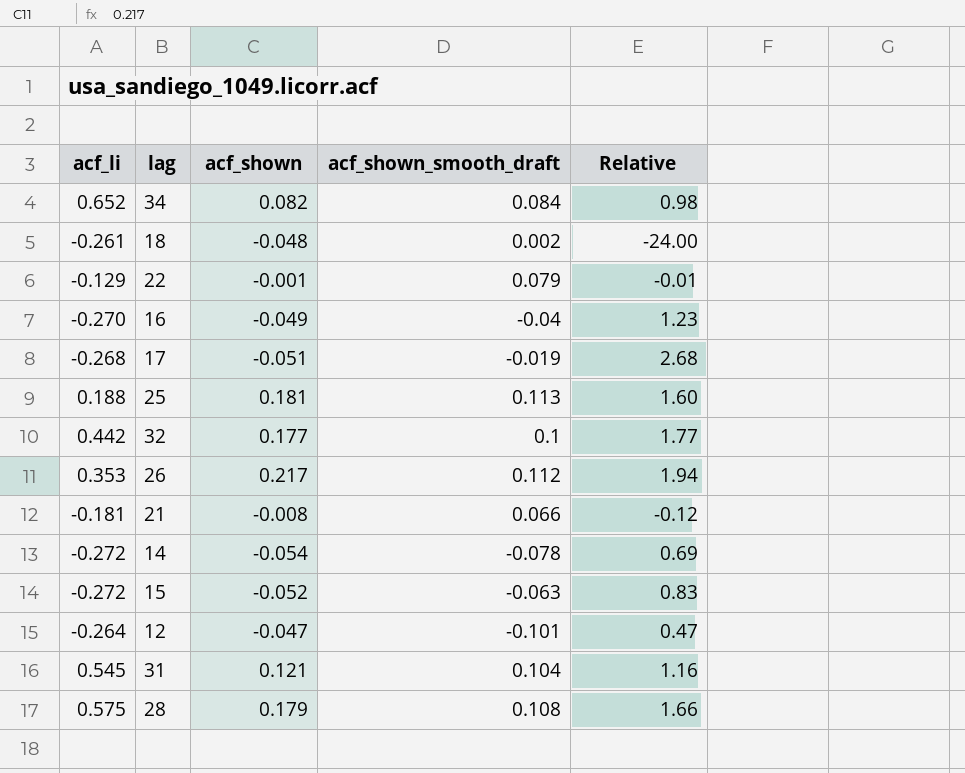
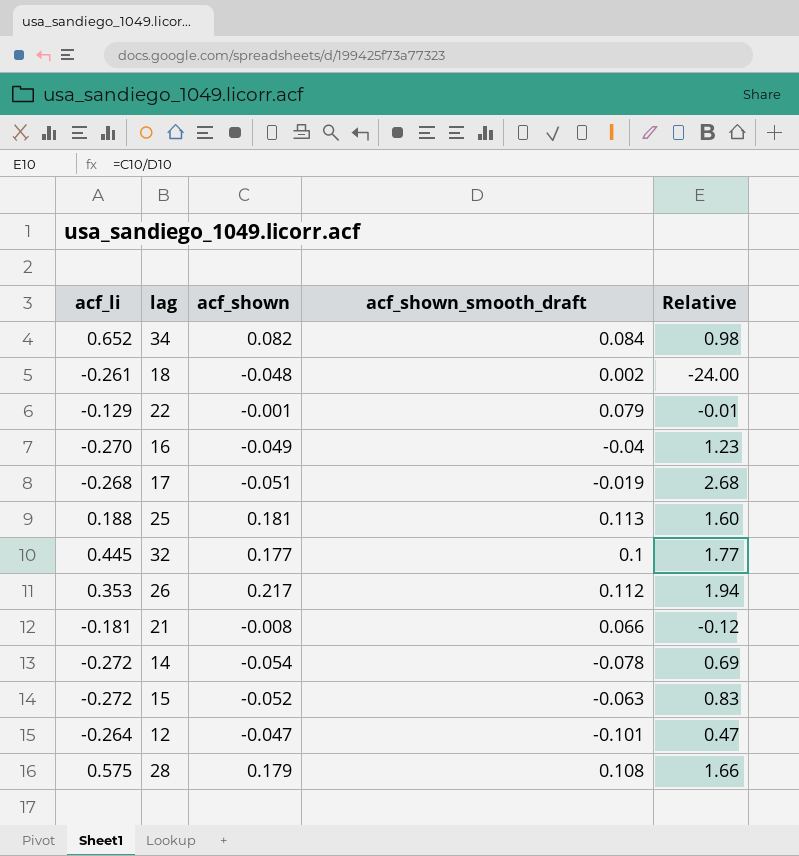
row 31: 0.545 | 0.121 | 0.104 | 1.16 -> none
32 | acf_li: 0.442 -> 0.445

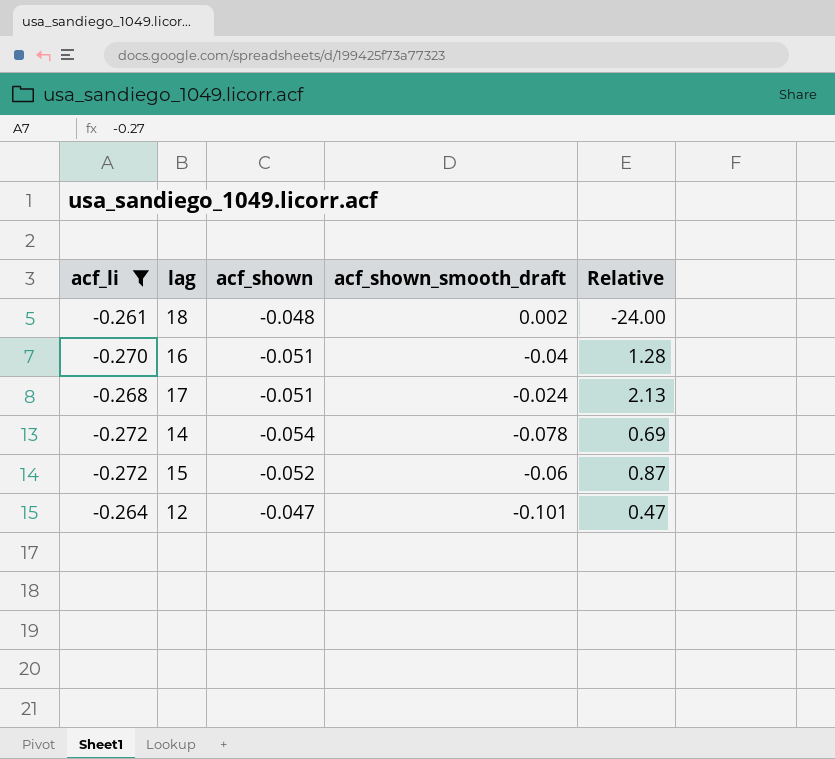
filter: none -> acf_li <= -0.261
16 | acf_shown: -0.049 -> -0.051
16 | Relative: 1.23 -> 1.28
17 | acf_shown_smooth_draft: -0.019 -> -0.024
17 | Relative: 2.68 -> 2.13
15 | acf_shown_smooth_draft: -0.063 -> -0.06
15 | Relative: 0.83 -> 0.87

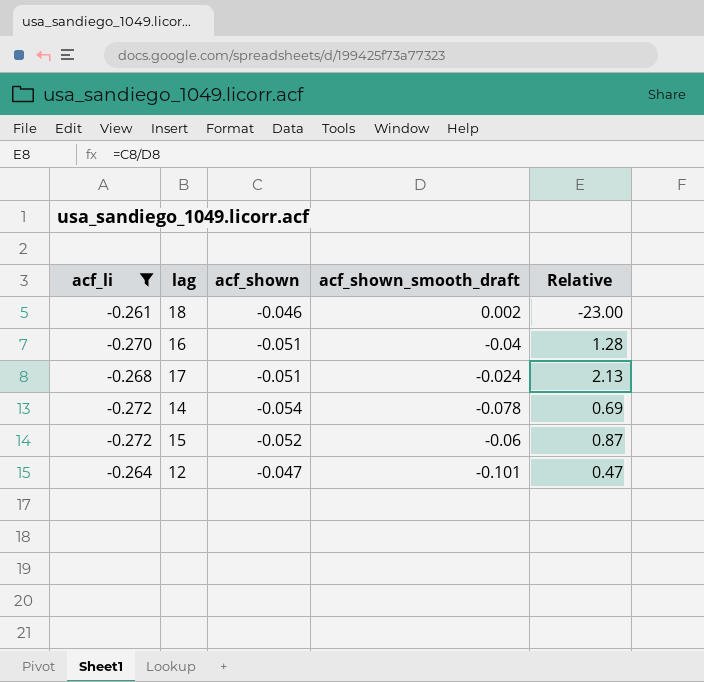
18 | acf_shown: -0.048 -> -0.046
18 | Relative: -24.00 -> -23.00

